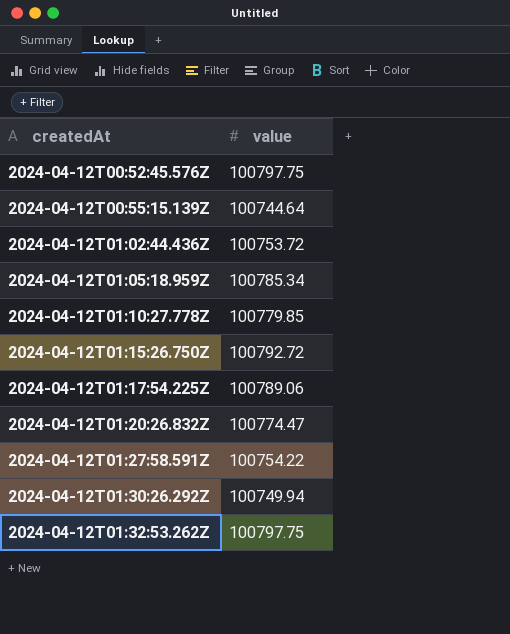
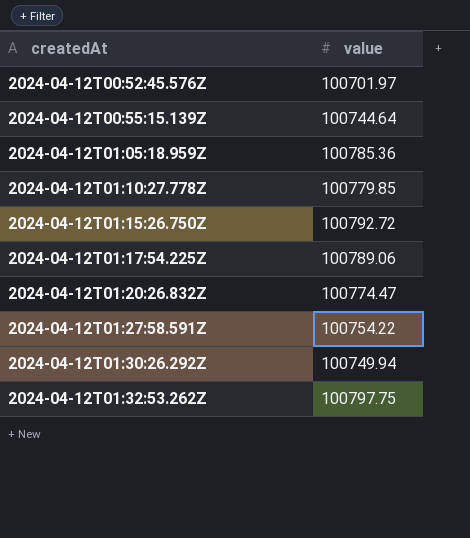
row 2024-04-12T01:02:44.436Z: 100753.72 -> none
2024-04-12T00:52:45.576Z | value: 100797.75 -> 100701.97
2024-04-12T01:05:18.959Z | value: 100785.34 -> 100785.36

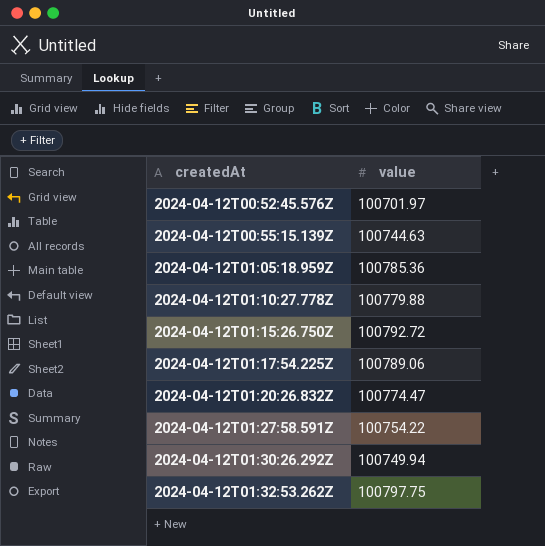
2024-04-12T00:55:15.139Z | value: 100744.64 -> 100744.63
2024-04-12T01:10:27.778Z | value: 100779.85 -> 100779.88

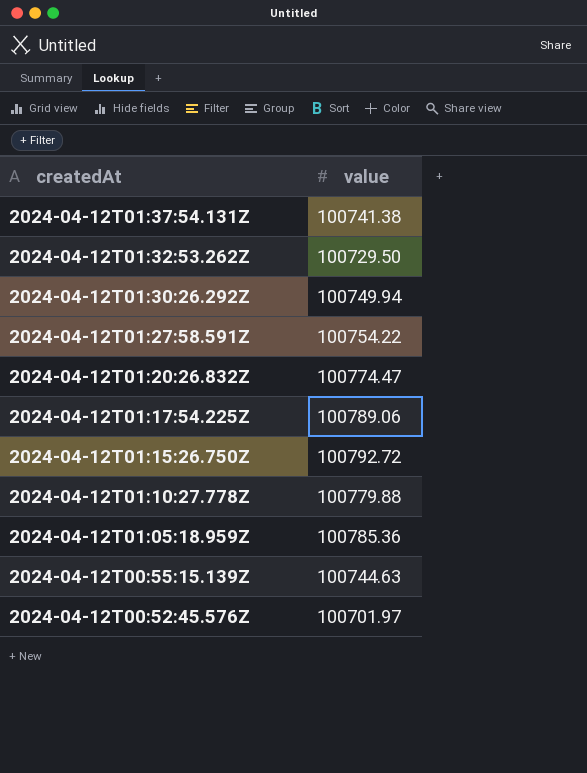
row order: createdAt ascending -> createdAt descending
row 2024-04-12T01:37:54.131Z: none -> 100741.38
2024-04-12T01:32:53.262Z | value: 100797.75 -> 100729.50

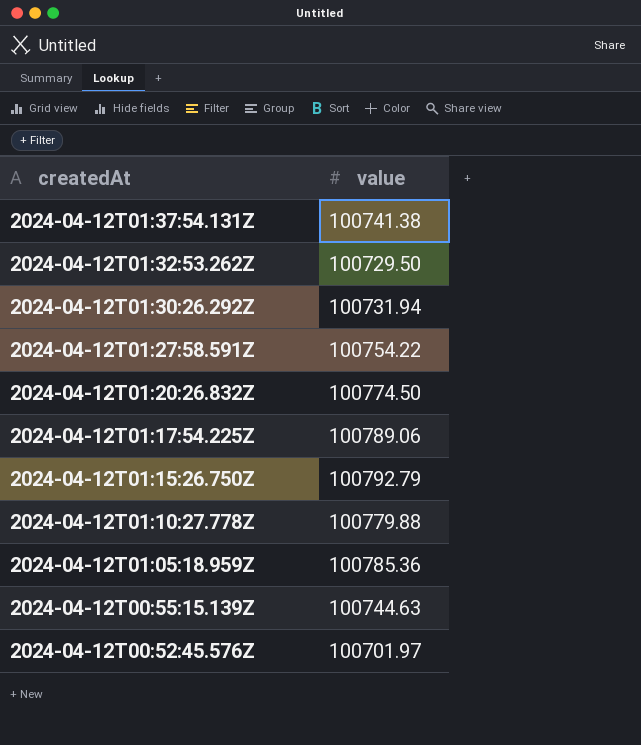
2024-04-12T01:30:26.292Z | value: 100749.94 -> 100731.94
2024-04-12T01:20:26.832Z | value: 100774.47 -> 100774.50
2024-04-12T01:15:26.750Z | value: 100792.72 -> 100792.79

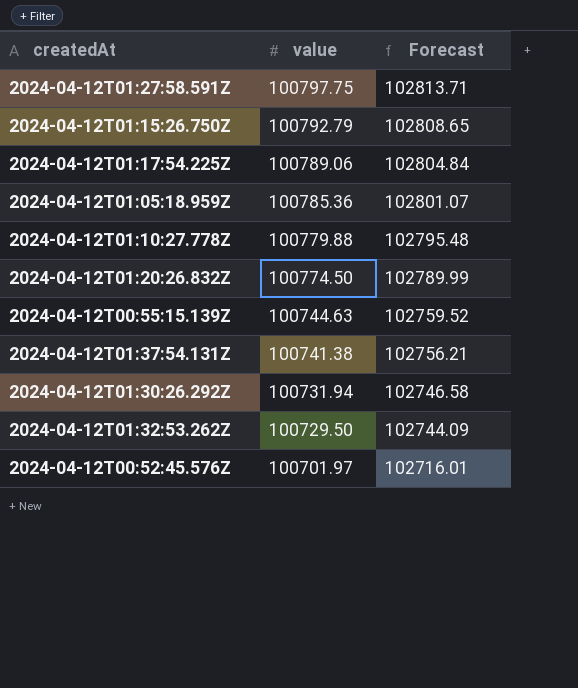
row order: createdAt descending -> value descending
column Forecast | formula: none -> [value] * 1.02
2024-04-12T01:27:58.591Z | value: 100754.22 -> 100797.75

